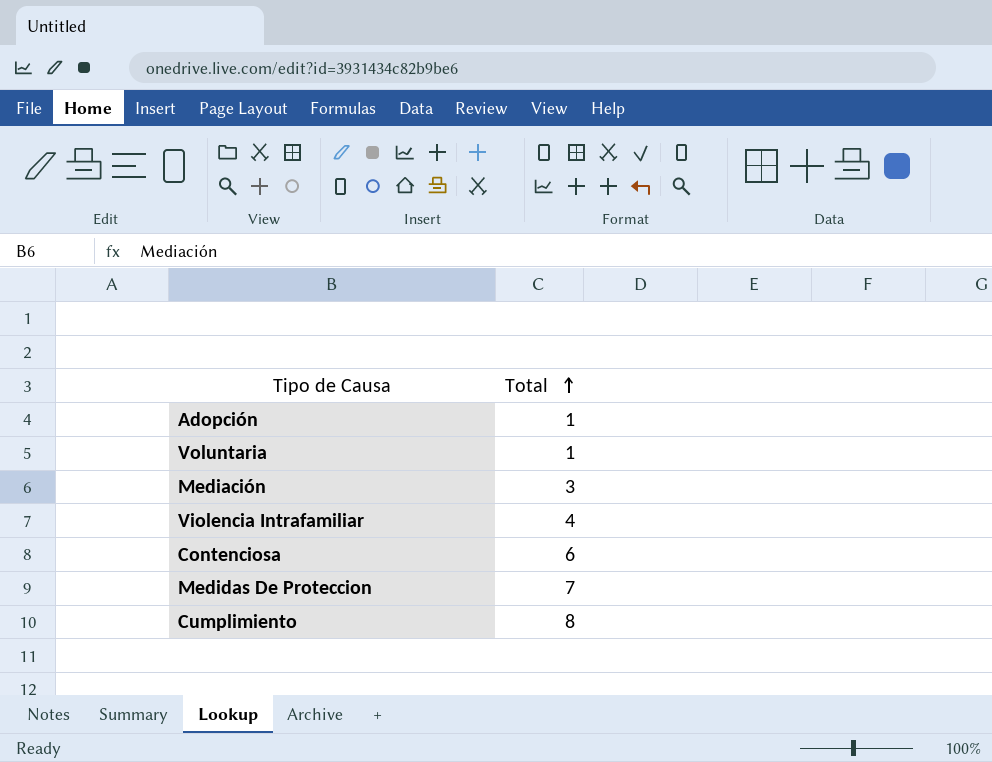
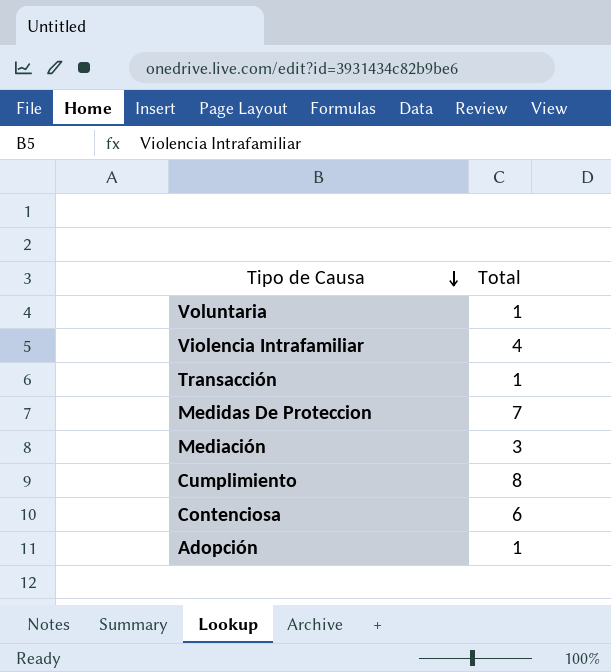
row order: Total ascending -> Tipo de Causa descending
row Transacción: none -> 1

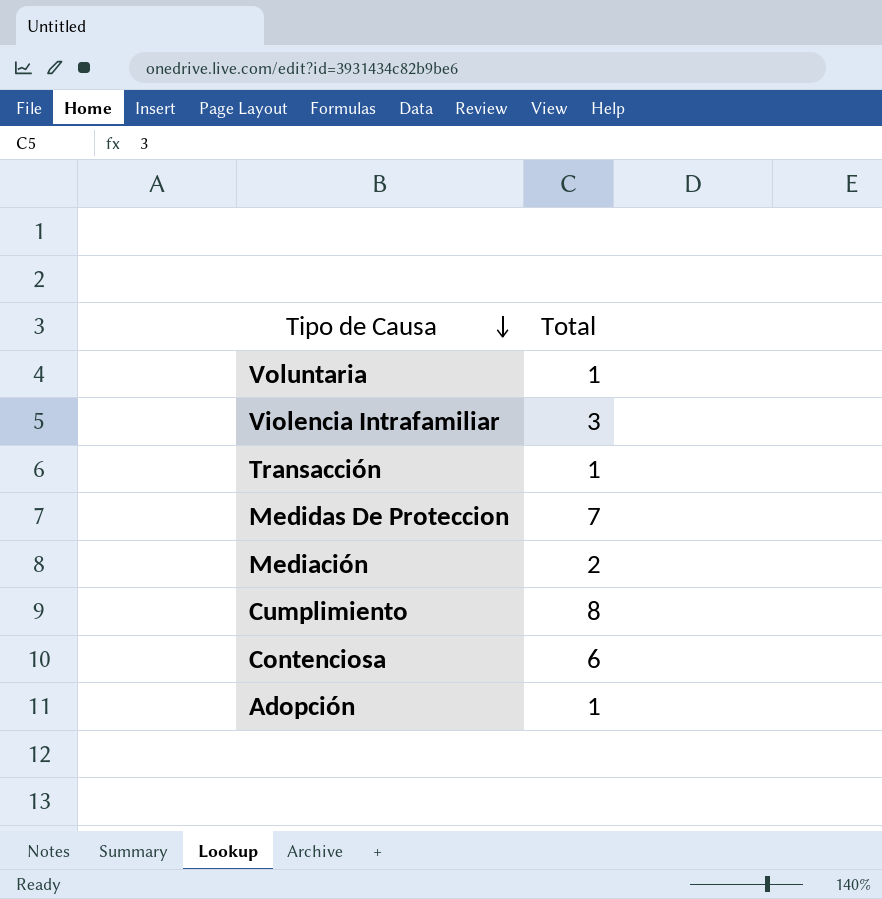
Violencia Intrafamiliar | Total: 4 -> 3
Mediación | Total: 3 -> 2

